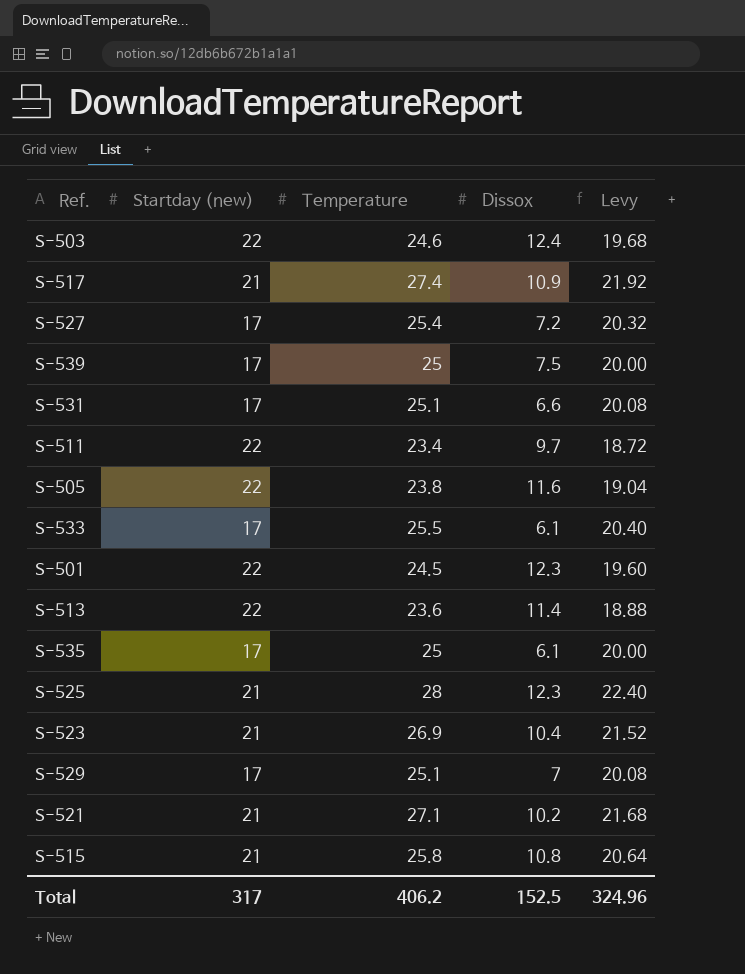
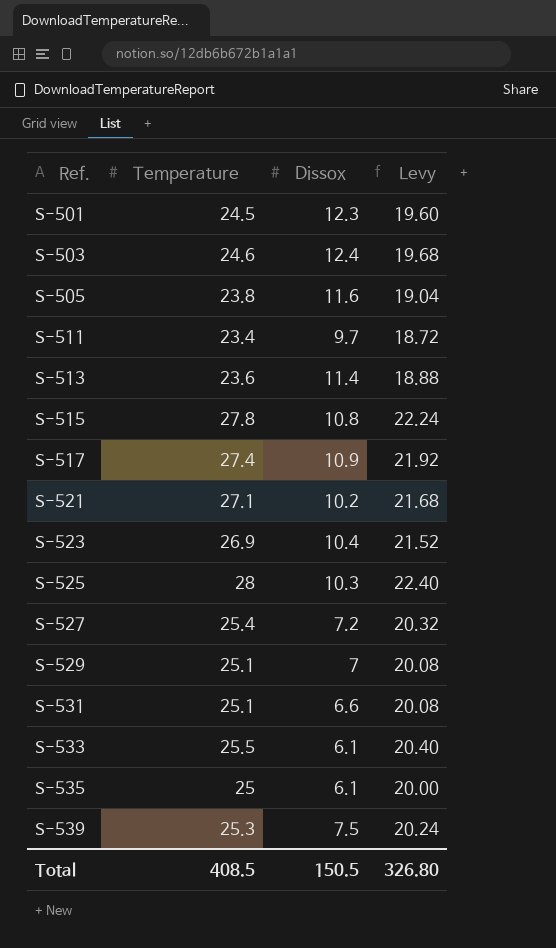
row order: none -> Ref. ascending
column Startday (new) | position: 2 -> none
S-515 | Temperature: 25.8 -> 27.8
S-515 | Levy: 20.64 -> 22.24
S-525 | Dissox: 12.3 -> 10.3
S-539 | Temperature: 25 -> 25.3
S-539 | Levy: 20.00 -> 20.24
Total | Temperature: 406.2 -> 408.5
Total | Dissox: 152.5 -> 150.5
Total | Levy: 324.96 -> 326.80

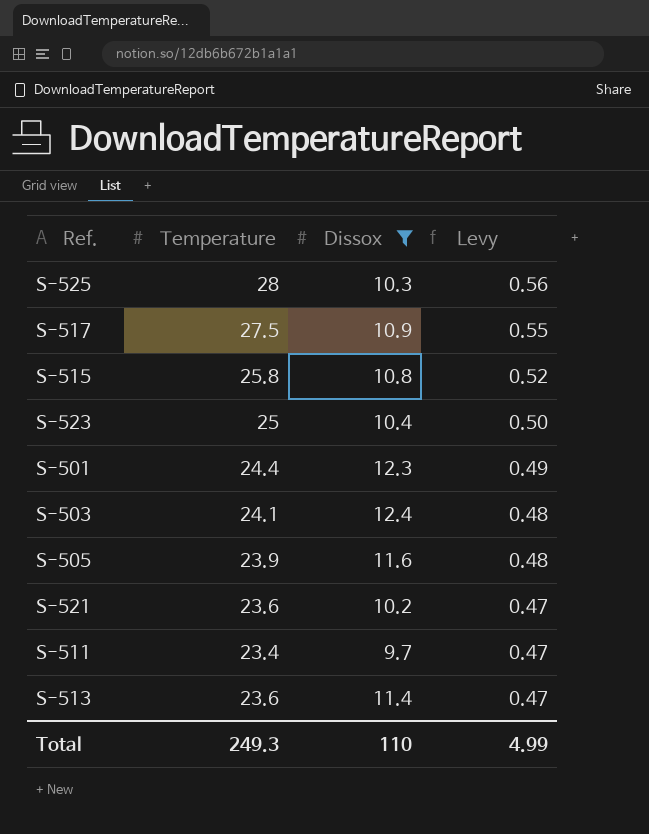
filter: none -> Dissox >= 9.7
row order: Ref. ascending -> Levy descending
column Levy | formula: [Temperature] * 0.8 -> [Temperature] * 0.02
S-517 | Temperature: 27.4 -> 27.5
S-515 | Temperature: 27.8 -> 25.8
S-523 | Temperature: 26.9 -> 25
S-501 | Temperature: 24.5 -> 24.4
S-503 | Temperature: 24.6 -> 24.1
S-505 | Temperature: 23.8 -> 23.9
S-521 | Temperature: 27.1 -> 23.6
Total | Temperature: 408.5 -> 249.3
Total | Dissox: 150.5 -> 110
Total | Levy: 326.80 -> 4.99

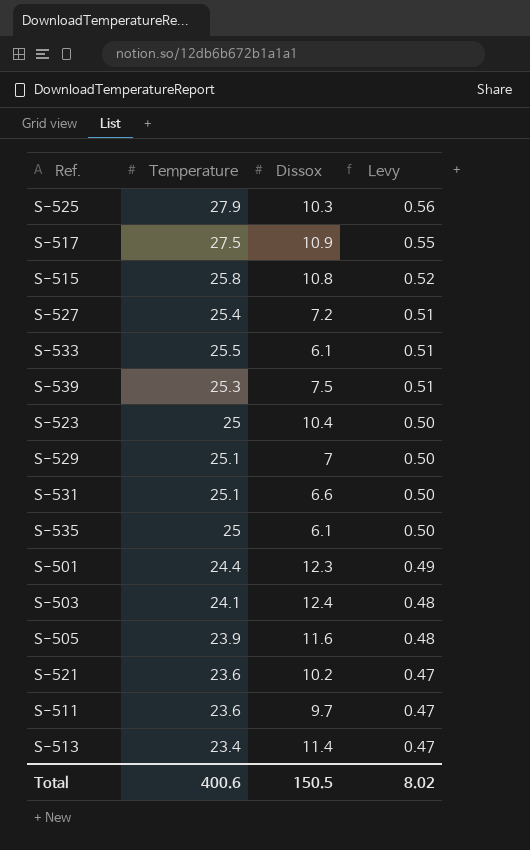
filter: Dissox >= 9.7 -> none
S-525 | Temperature: 28 -> 27.9
S-511 | Temperature: 23.4 -> 23.6
S-513 | Temperature: 23.6 -> 23.4
Total | Temperature: 249.3 -> 400.6
Total | Dissox: 110 -> 150.5
Total | Levy: 4.99 -> 8.02

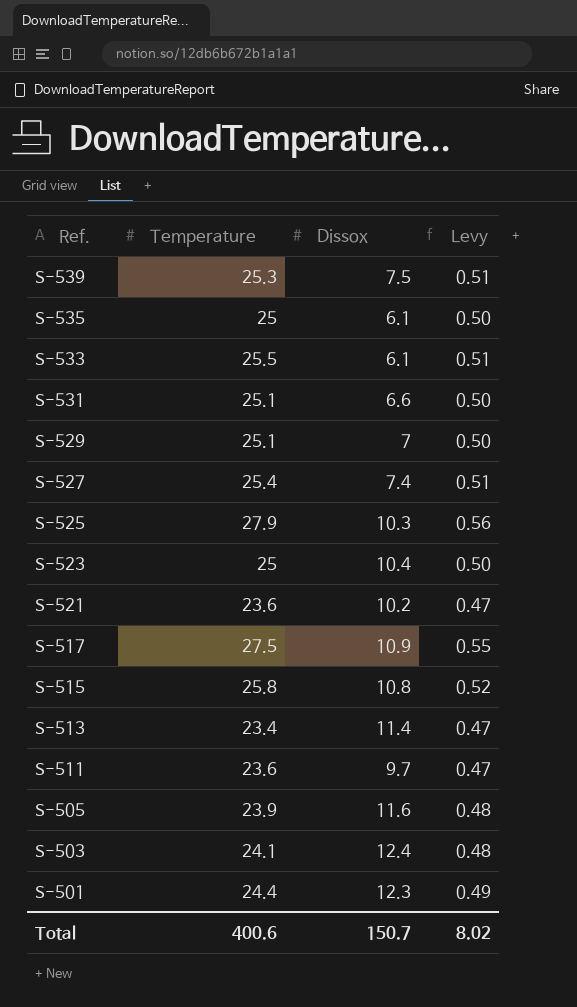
row order: Levy descending -> Ref. descending
S-527 | Dissox: 7.2 -> 7.4
Total | Dissox: 150.5 -> 150.7

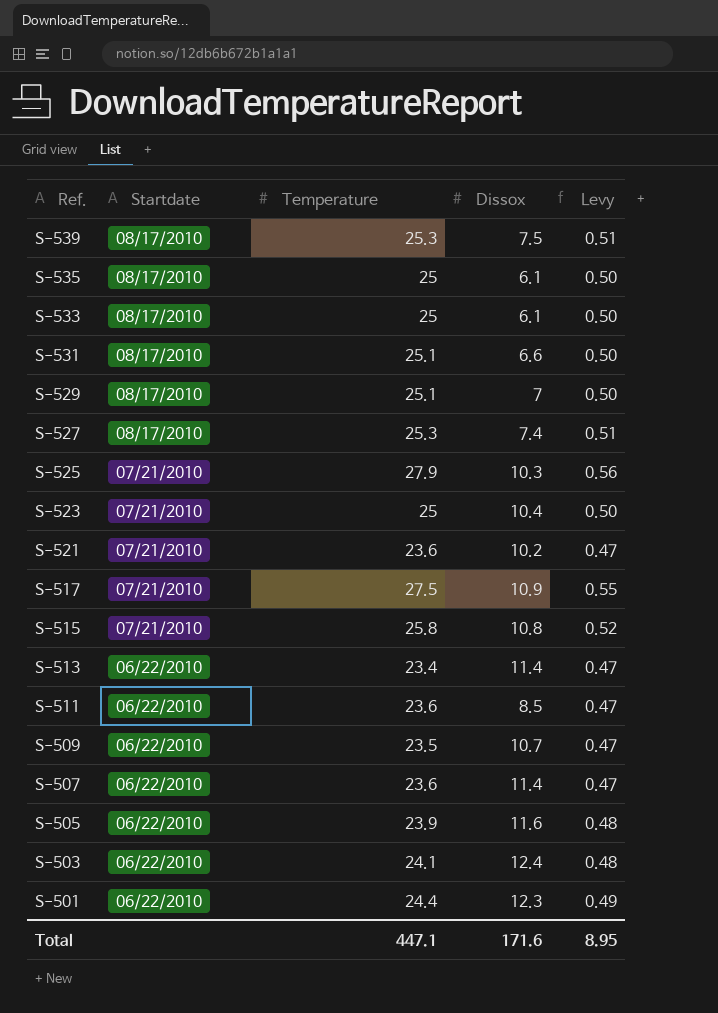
column Startdate | position: none -> 2
S-533 | Temperature: 25.5 -> 25
S-533 | Levy: 0.51 -> 0.50
S-527 | Temperature: 25.4 -> 25.3
S-511 | Dissox: 9.7 -> 8.5
row S-509: none -> 06/22/2010 | 23.5 | 10.7 | 0.47
row S-507: none -> 06/22/2010 | 23.6 | 11.4 | 0.47
Total | Temperature: 400.6 -> 447.1
Total | Dissox: 150.7 -> 171.6
Total | Levy: 8.02 -> 8.95

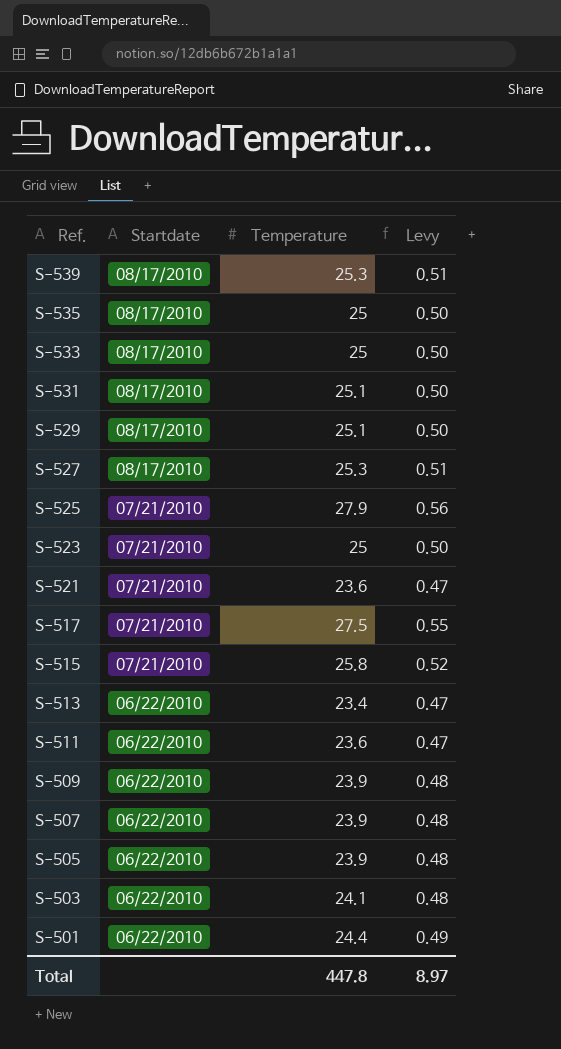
column Dissox | position: 4 -> none
S-509 | Temperature: 23.5 -> 23.9
S-509 | Levy: 0.47 -> 0.48
S-507 | Temperature: 23.6 -> 23.9
S-507 | Levy: 0.47 -> 0.48
Total | Temperature: 447.1 -> 447.8
Total | Levy: 8.95 -> 8.97

